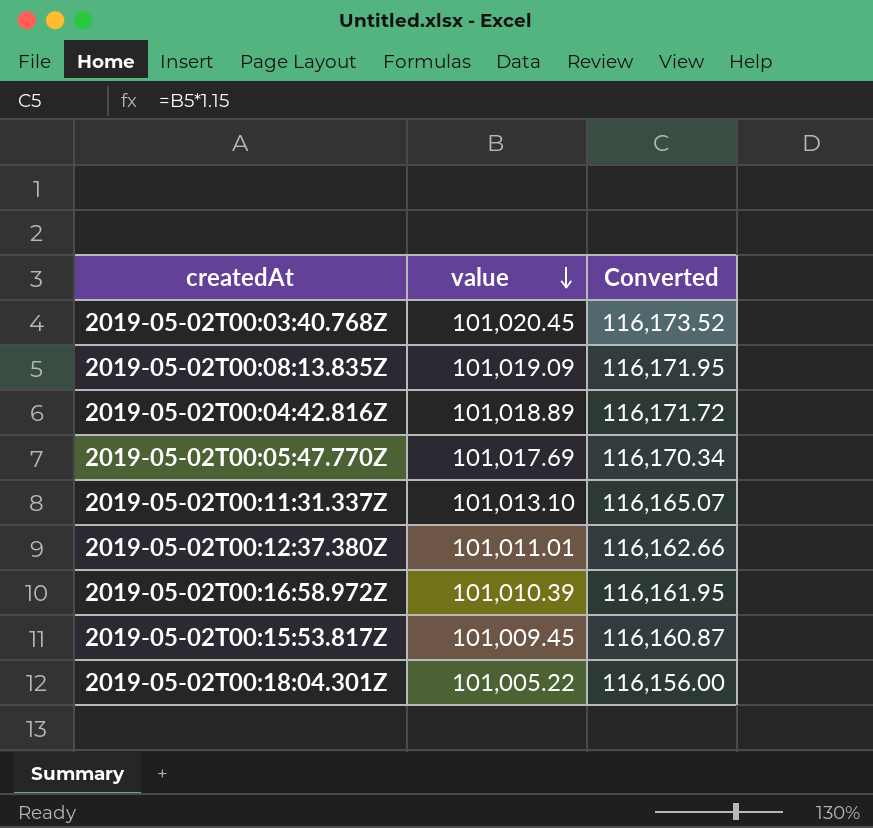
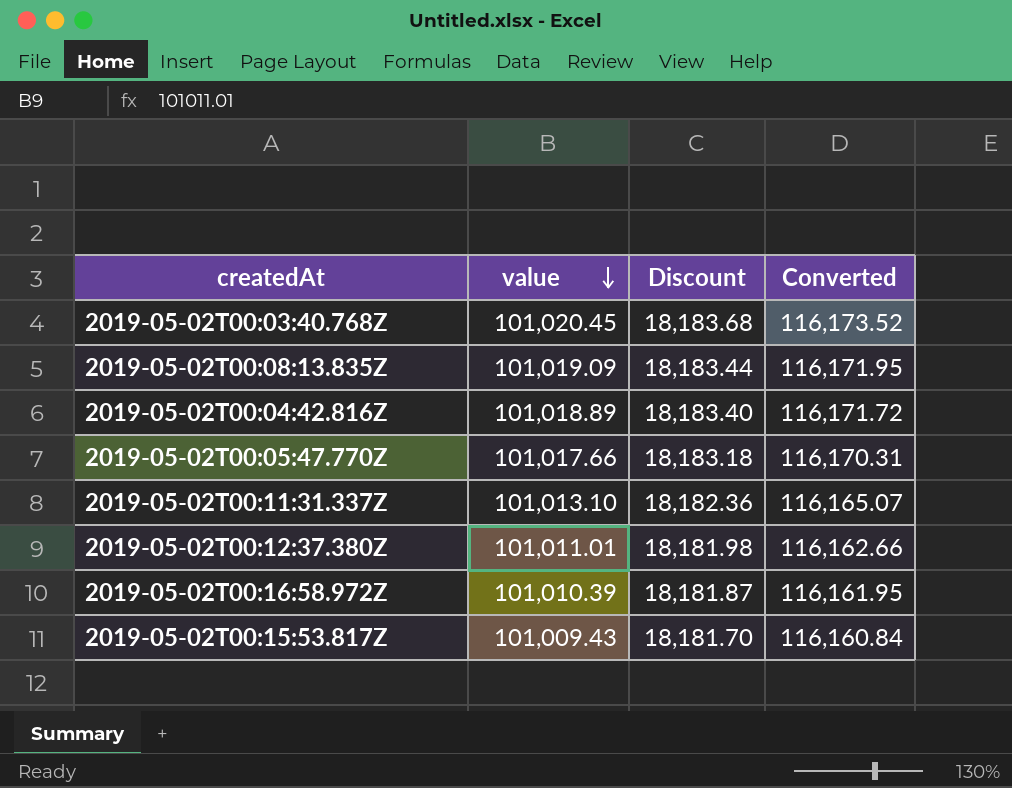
column Discount | formula: none -> [value] * 0.18
row 2019-05-02T00:18:04.301Z: 101,005.22 | 116,156.00 -> none
2019-05-02T00:05:47.770Z | value: 101,017.69 -> 101,017.66
2019-05-02T00:05:47.770Z | Converted: 116,170.34 -> 116,170.31
2019-05-02T00:15:53.817Z | value: 101,009.45 -> 101,009.43
2019-05-02T00:15:53.817Z | Converted: 116,160.87 -> 116,160.84

